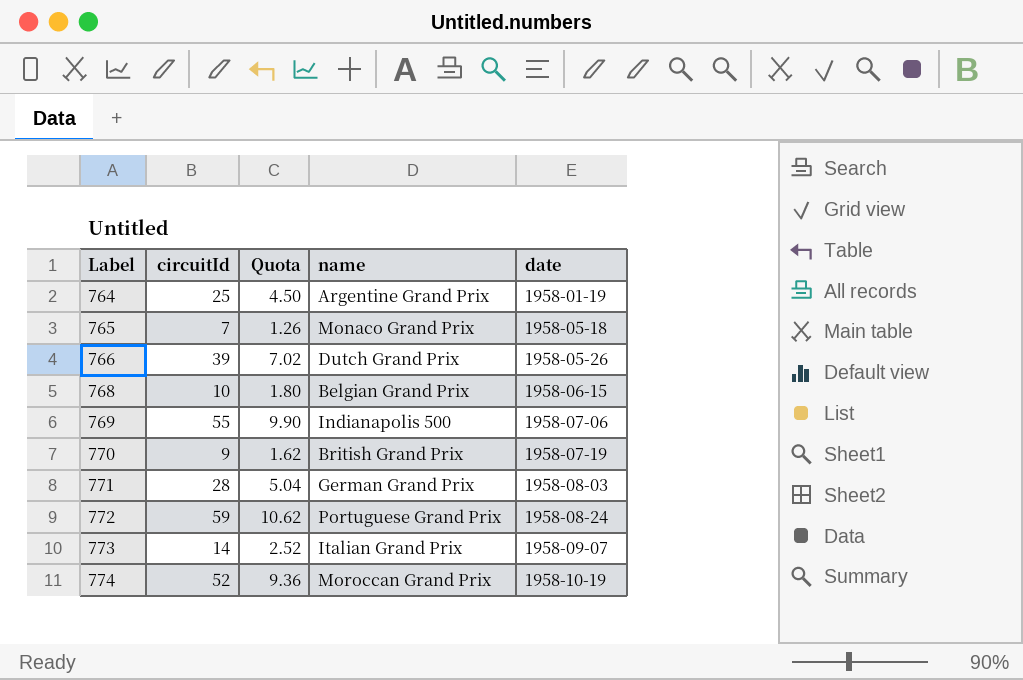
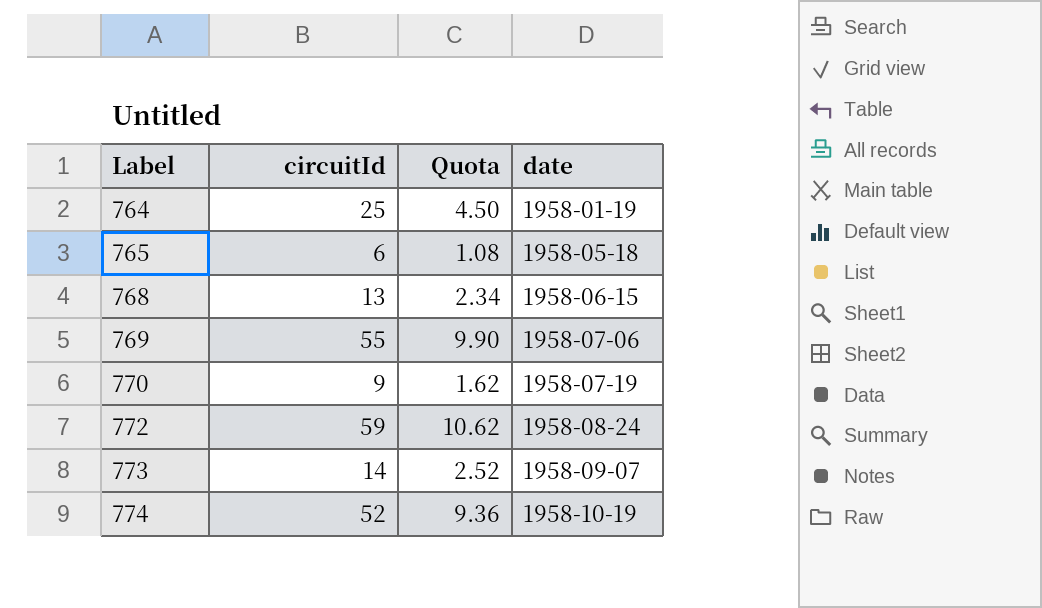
column name | position: 4 -> none
row 766: 39 | 7.02 | Dutch Grand Prix | 1958-05-26 -> none
row 771: 28 | 5.04 | German Grand Prix | 1958-08-03 -> none
765 | circuitId: 7 -> 6
765 | Quota: 1.26 -> 1.08
768 | circuitId: 10 -> 13
768 | Quota: 1.80 -> 2.34

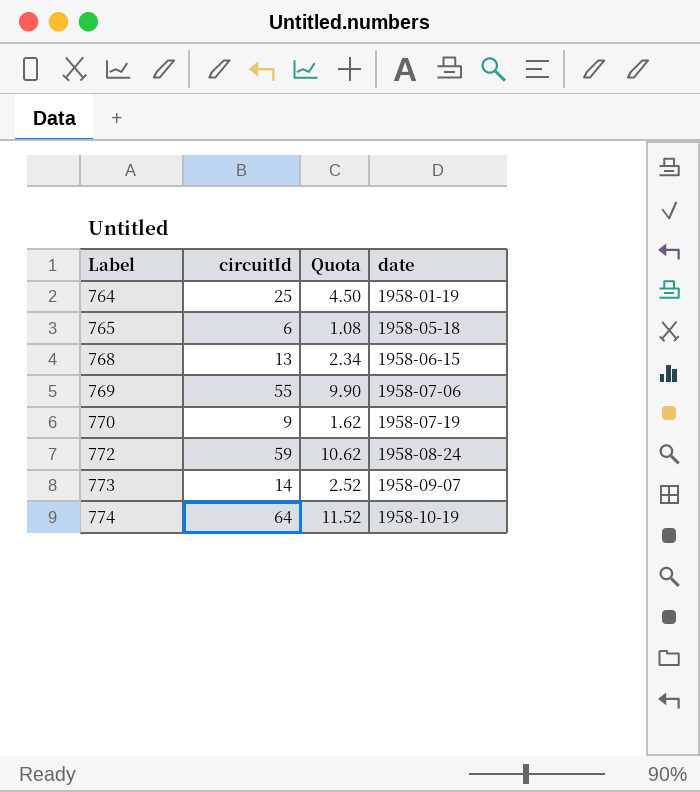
774 | circuitId: 52 -> 64
774 | Quota: 9.36 -> 11.52

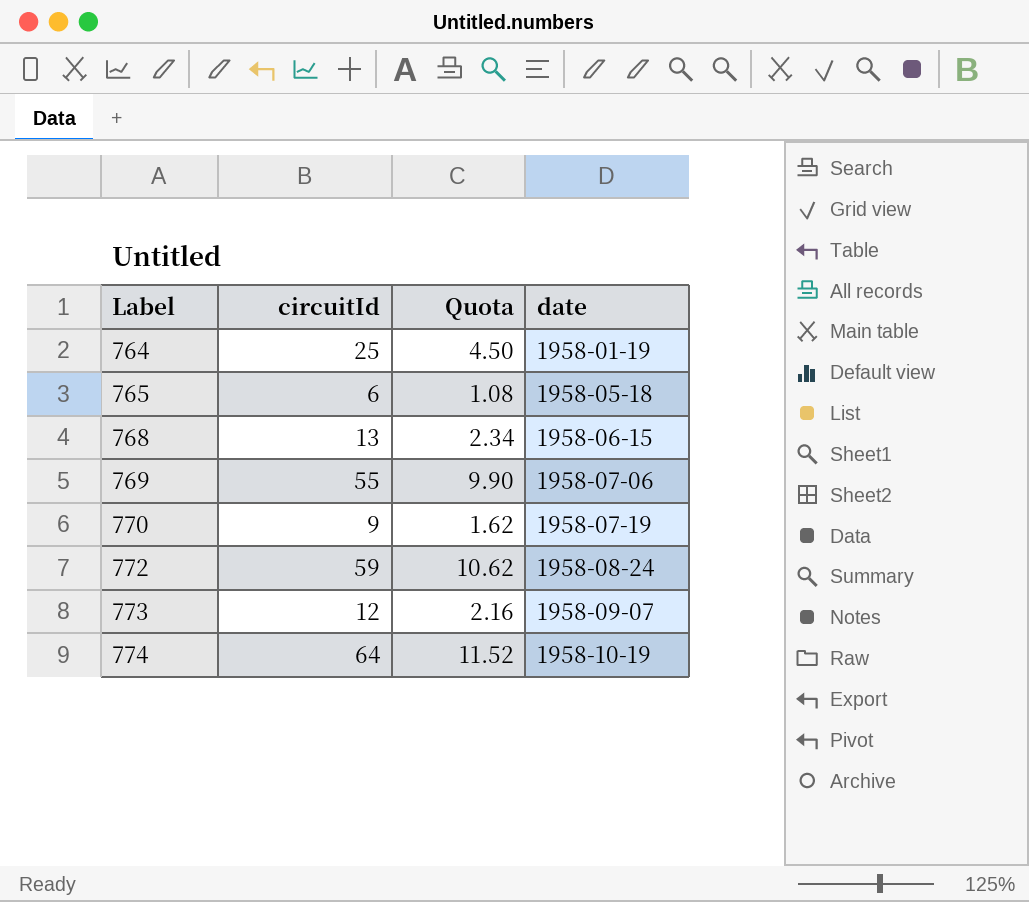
773 | circuitId: 14 -> 12
773 | Quota: 2.52 -> 2.16

